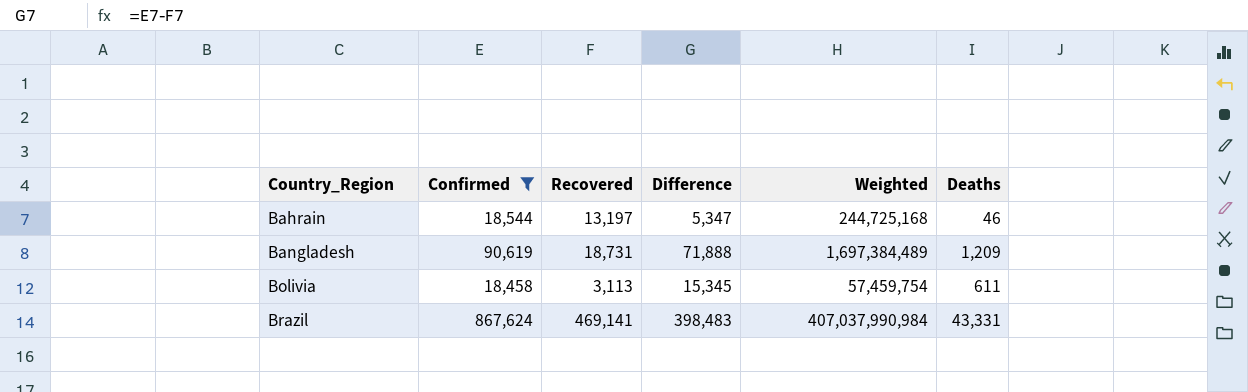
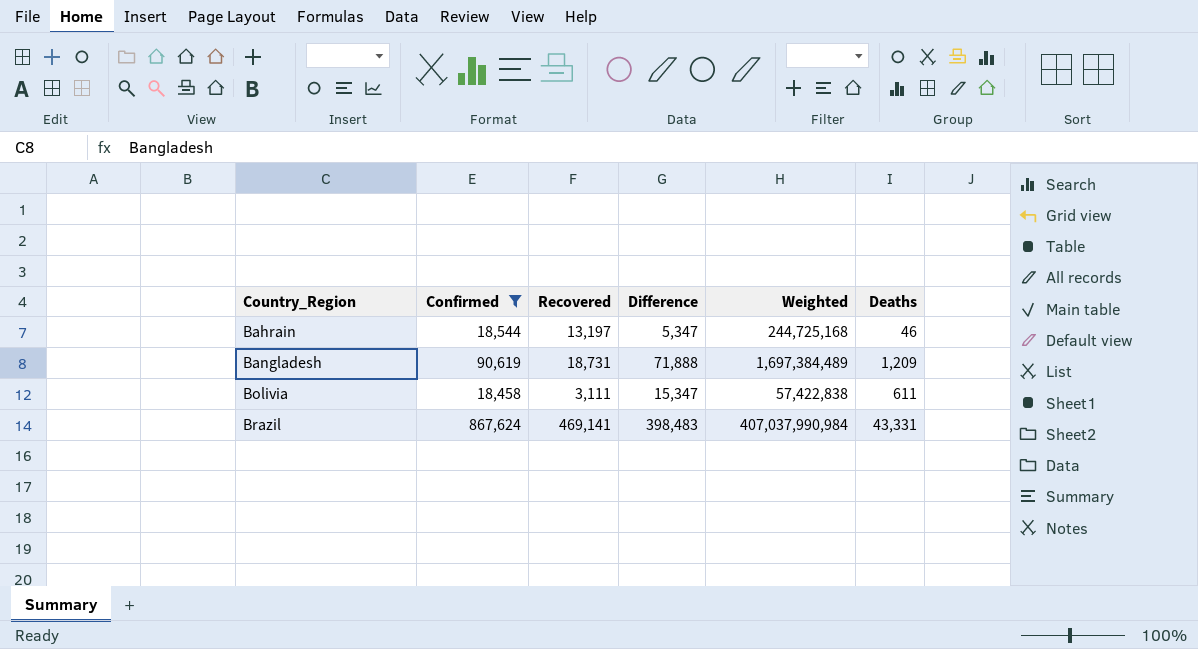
Bolivia | Recovered: 3,113 -> 3,111
Bolivia | Difference: 15,345 -> 15,347
Bolivia | Weighted: 57,459,754 -> 57,422,838

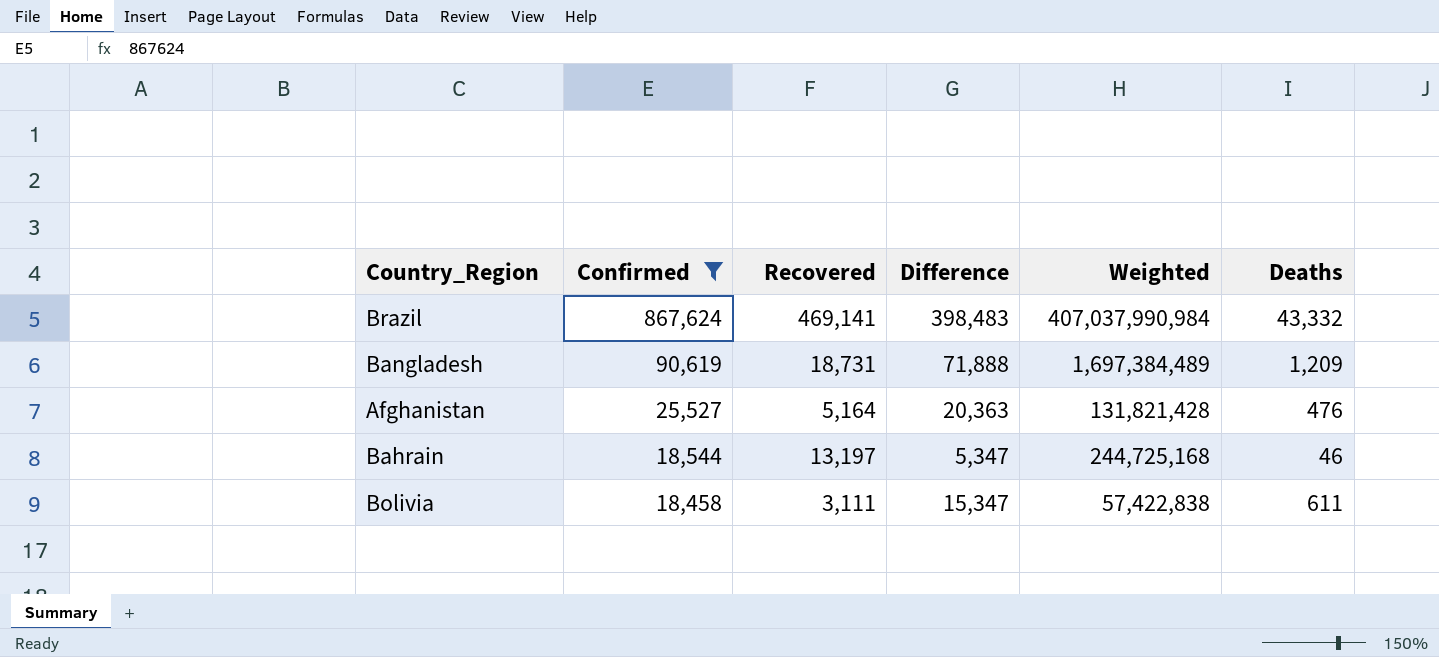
row order: Country_Region ascending -> Confirmed descending
Brazil | Deaths: 43,331 -> 43,332
row Afghanistan: none -> 25,527 | 5,164 | 20,363 | 131,821,428 | 476

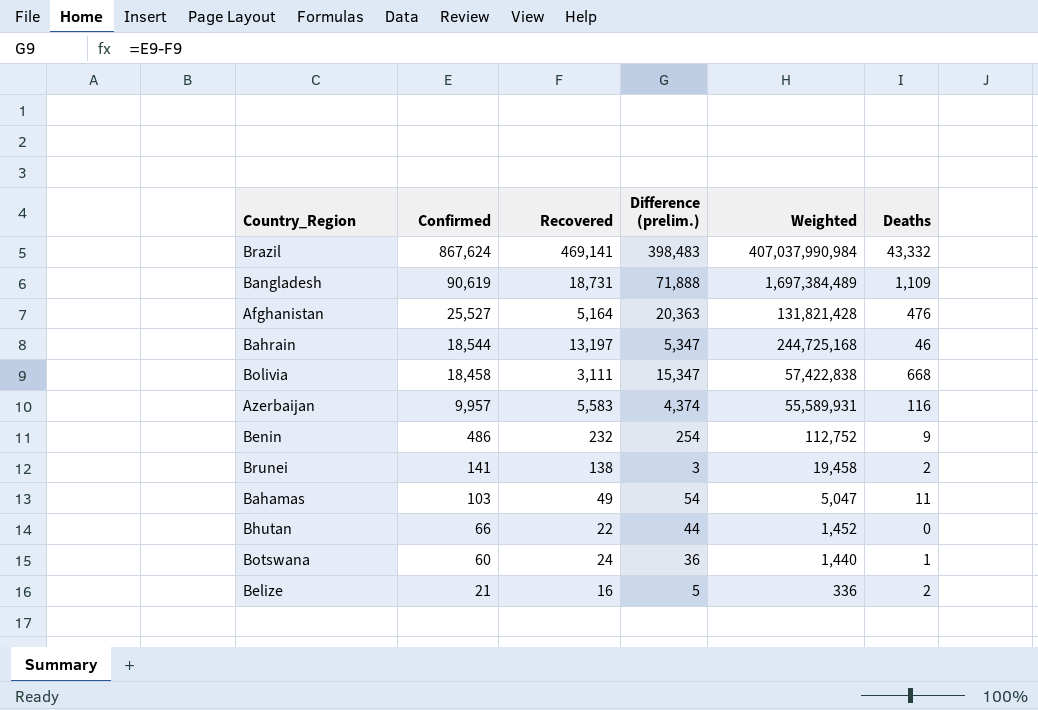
filter: Confirmed >= 18,458 -> none
column name: Difference -> Difference (prelim.)
Bangladesh | Deaths: 1,209 -> 1,109
Bolivia | Deaths: 611 -> 668

